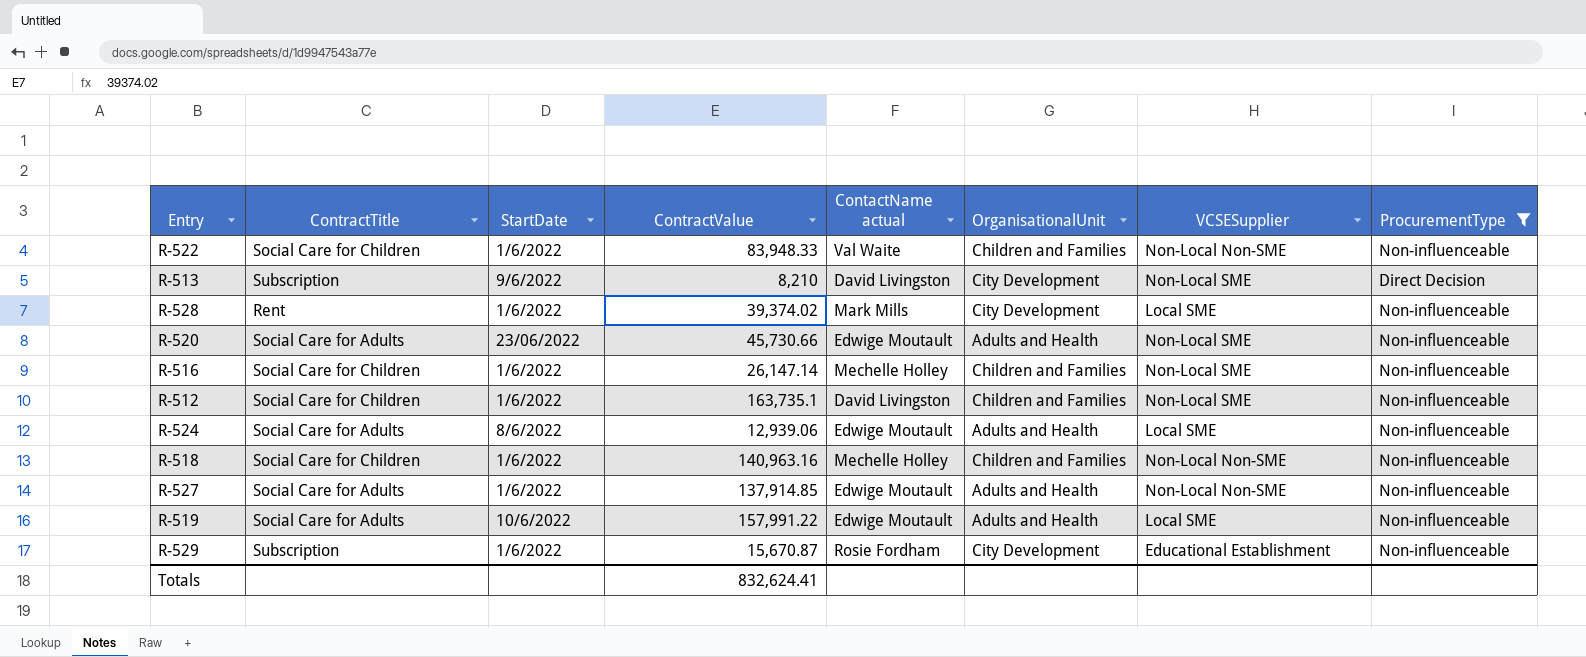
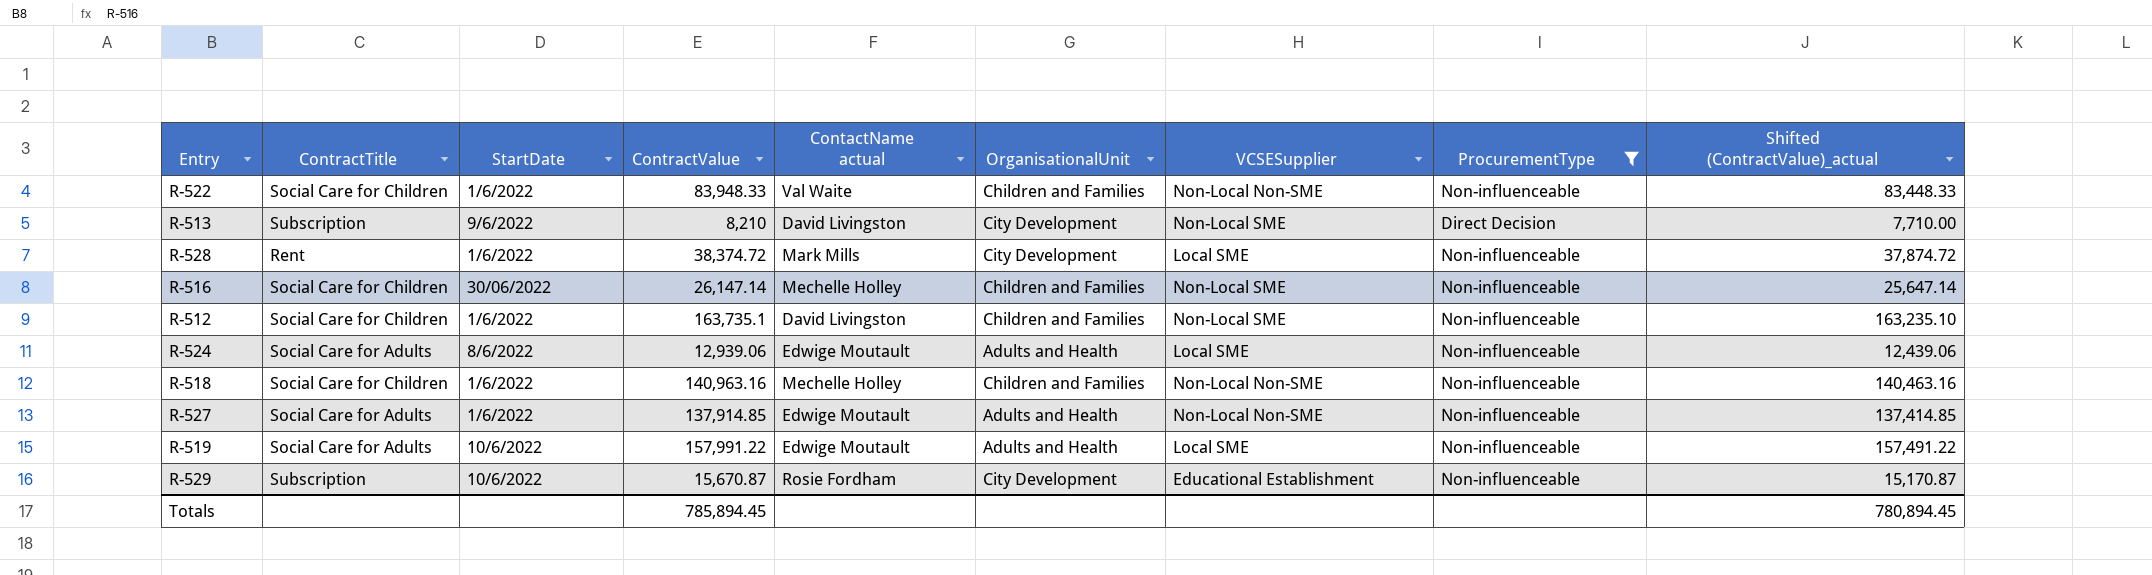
column Shifted (ContractValue)_actual | formula: none -> [ContractValue] - 500
row R-520: Social Care for Adults | 23/06/2022 | 45,730.66 | Edwige Moutault | Adults and Health | Non-Local SME | Non-influenceable -> none
R-528 | ContractValue: 39,374.02 -> 38,374.72
R-516 | StartDate: 1/6/2022 -> 30/06/2022
R-529 | StartDate: 1/6/2022 -> 10/6/2022
Totals | ContractValue: 832,624.41 -> 785,894.45

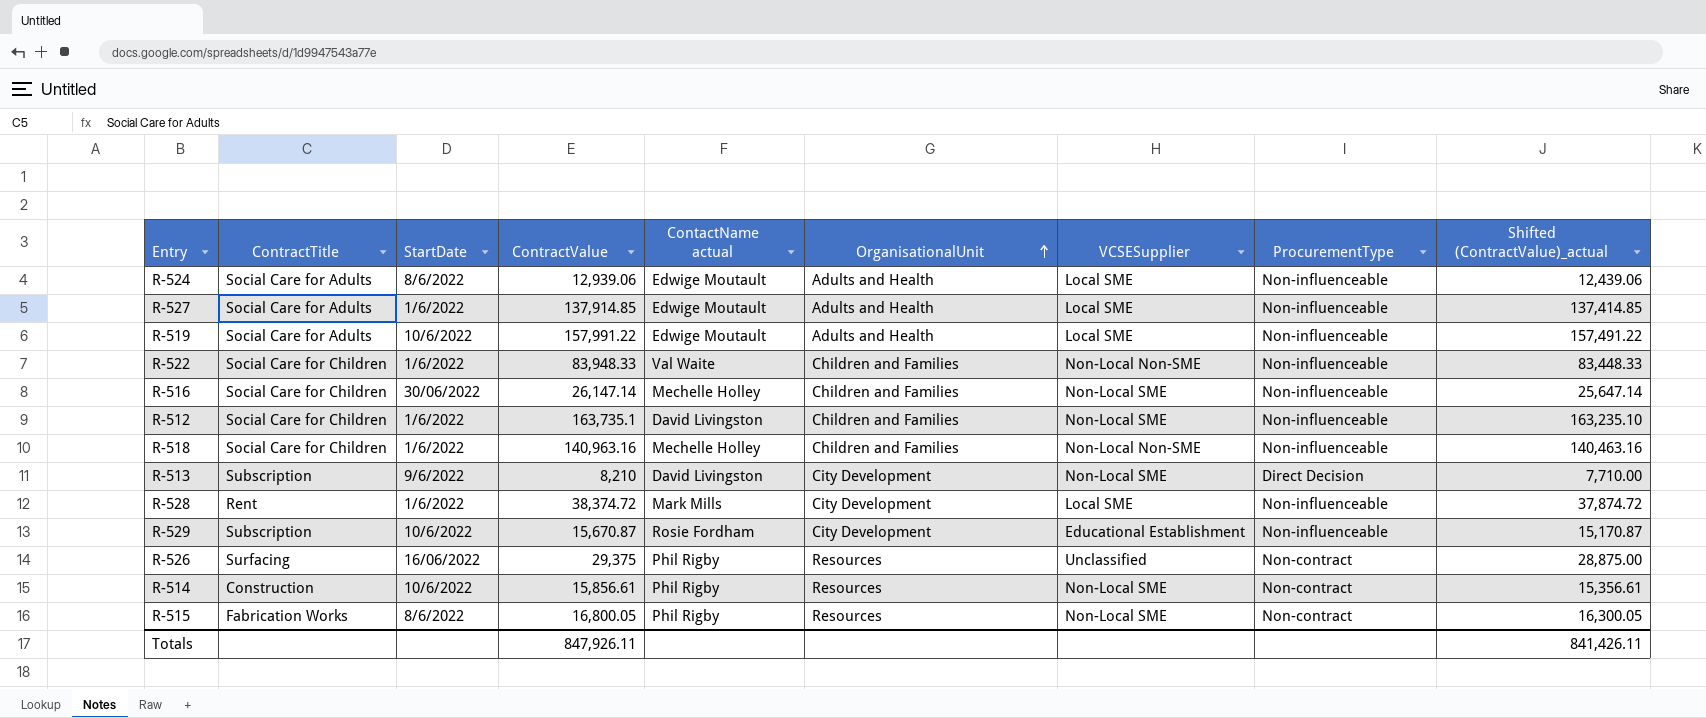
filter: ProcurementType != Non-contract -> none
row order: none -> OrganisationalUnit ascending
R-527 | VCSESupplier: Non-Local Non-SME -> Local SME
Totals | ContractValue: 785,894.45 -> 847,926.11
Totals | Shifted (ContractValue)_actual: 780,894.45 -> 841,426.11

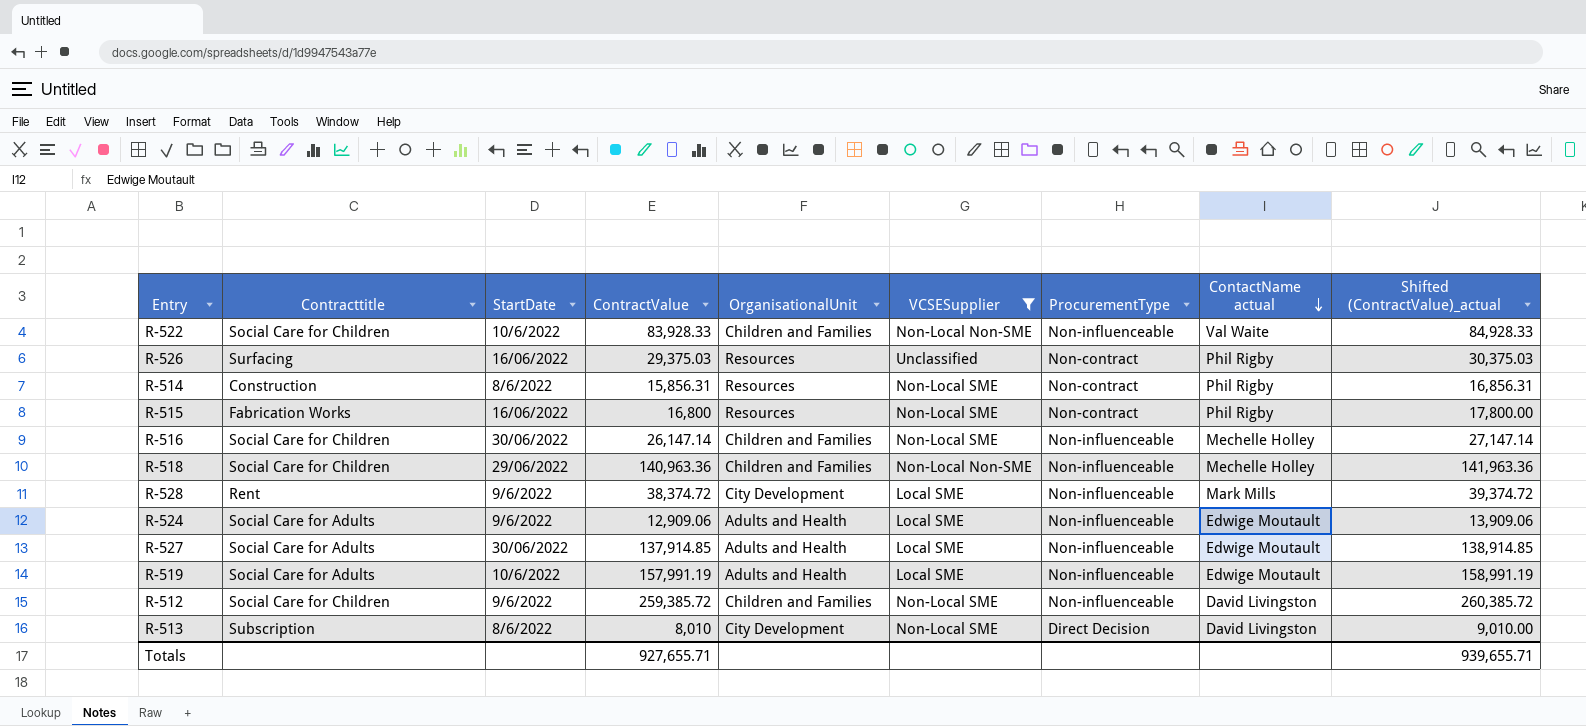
filter: none -> VCSESupplier != Educational Establishment
row order: OrganisationalUnit ascending -> ContactName actual descending
column name: ContractTitle -> Contracttitle
column ContactName actual | position: 5 -> 8
column Shifted (ContractValue)_actual | formula: [ContractValue] - 500 -> [ContractValue] + 1000
R-522 | StartDate: 1/6/2022 -> 10/6/2022
R-522 | ContractValue: 83,948.33 -> 83,928.33
R-526 | ContractValue: 29,375 -> 29,375.03
R-514 | StartDate: 10/6/2022 -> 8/6/2022
R-514 | ContractValue: 15,856.61 -> 15,856.31
R-515 | StartDate: 8/6/2022 -> 16/06/2022
R-515 | ContractValue: 16,800.05 -> 16,800
R-518 | StartDate: 1/6/2022 -> 29/06/2022
R-518 | ContractValue: 140,963.16 -> 140,963.36
R-528 | StartDate: 1/6/2022 -> 9/6/2022
R-524 | StartDate: 8/6/2022 -> 9/6/2022
R-524 | ContractValue: 12,939.06 -> 12,909.06
R-527 | StartDate: 1/6/2022 -> 30/06/2022
R-519 | ContractValue: 157,991.22 -> 157,991.19
R-512 | StartDate: 1/6/2022 -> 9/6/2022
R-512 | ContractValue: 163,735.1 -> 259,385.72
R-513 | StartDate: 9/6/2022 -> 8/6/2022
R-513 | ContractValue: 8,210 -> 8,010
Totals | ContractValue: 847,926.11 -> 927,655.71
Totals | Shifted (ContractValue)_actual: 841,426.11 -> 939,655.71

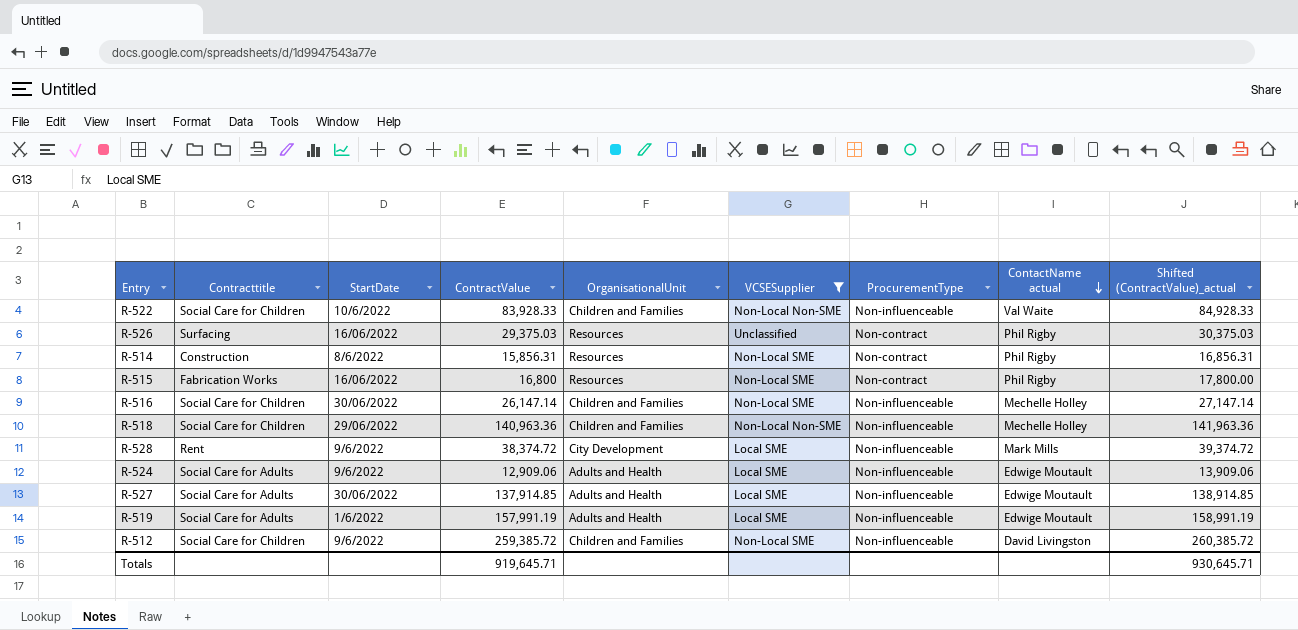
row R-513: Subscription | 8/6/2022 | 8,010 | City Development | Non-Local SME | Direct Decision | David Livingston | 9,010.00 -> none
R-519 | StartDate: 10/6/2022 -> 1/6/2022
Totals | ContractValue: 927,655.71 -> 919,645.71
Totals | Shifted (ContractValue)_actual: 939,655.71 -> 930,645.71

